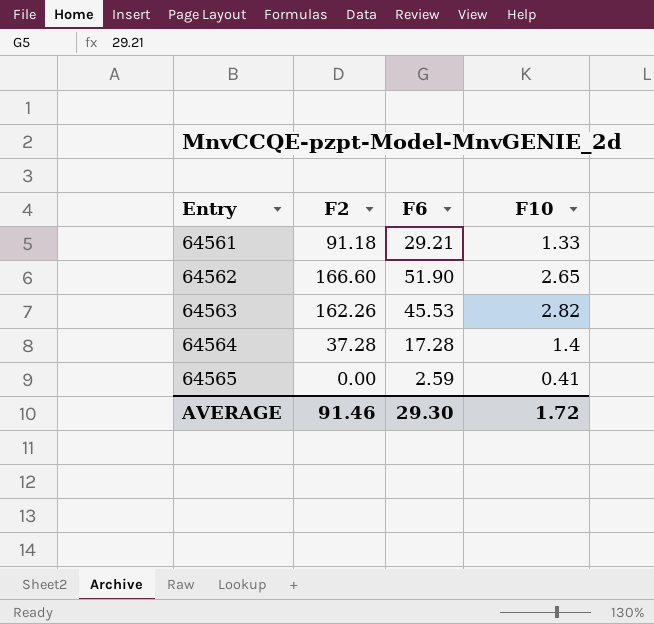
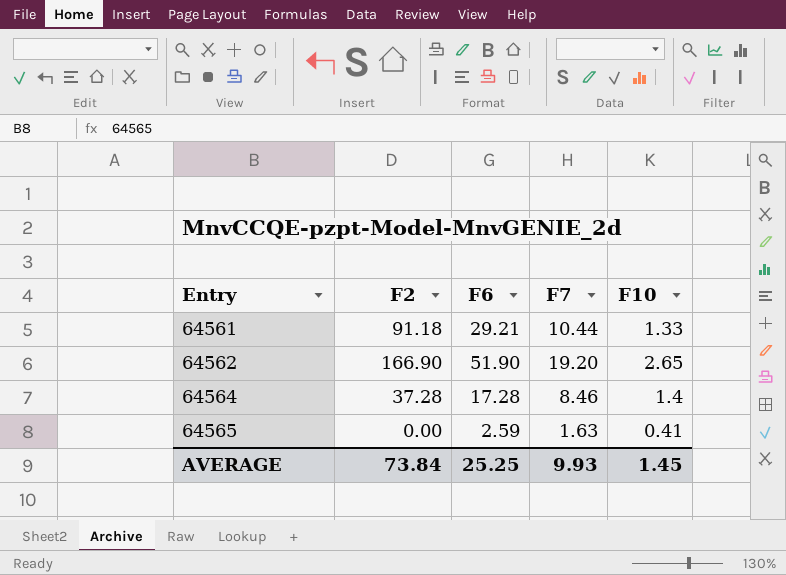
column F7 | position: none -> 4
row 64563: 162.26 | 45.53 | 2.82 -> none
64562 | F2: 166.60 -> 166.90
AVERAGE | F2: 91.46 -> 73.84
AVERAGE | F6: 29.30 -> 25.25
AVERAGE | F10: 1.72 -> 1.45

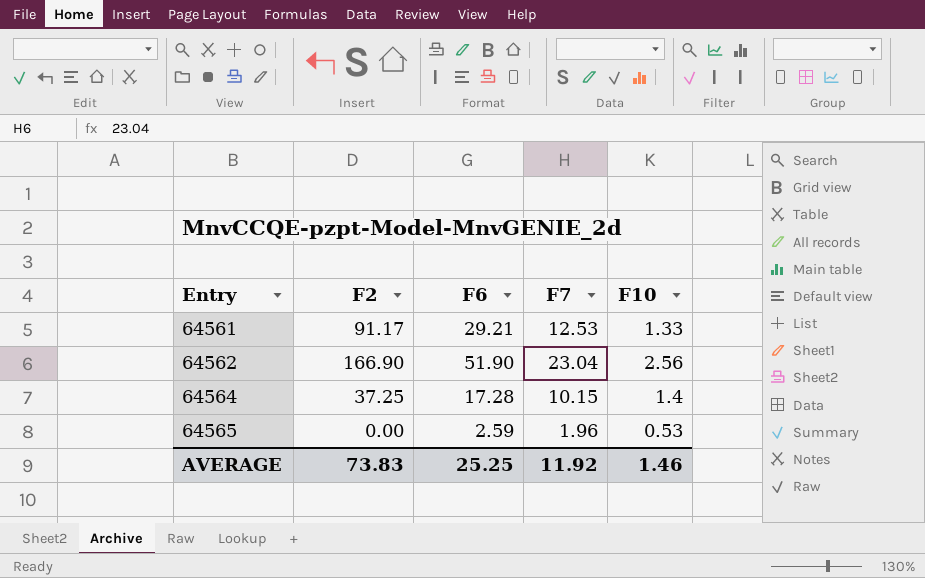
64561 | F2: 91.18 -> 91.17
64561 | F7: 10.44 -> 12.53
64562 | F7: 19.20 -> 23.04
64562 | F10: 2.65 -> 2.56
64564 | F2: 37.28 -> 37.25
64564 | F7: 8.46 -> 10.15
64565 | F7: 1.63 -> 1.96
64565 | F10: 0.41 -> 0.53
AVERAGE | F2: 73.84 -> 73.83
AVERAGE | F7: 9.93 -> 11.92
AVERAGE | F10: 1.45 -> 1.46

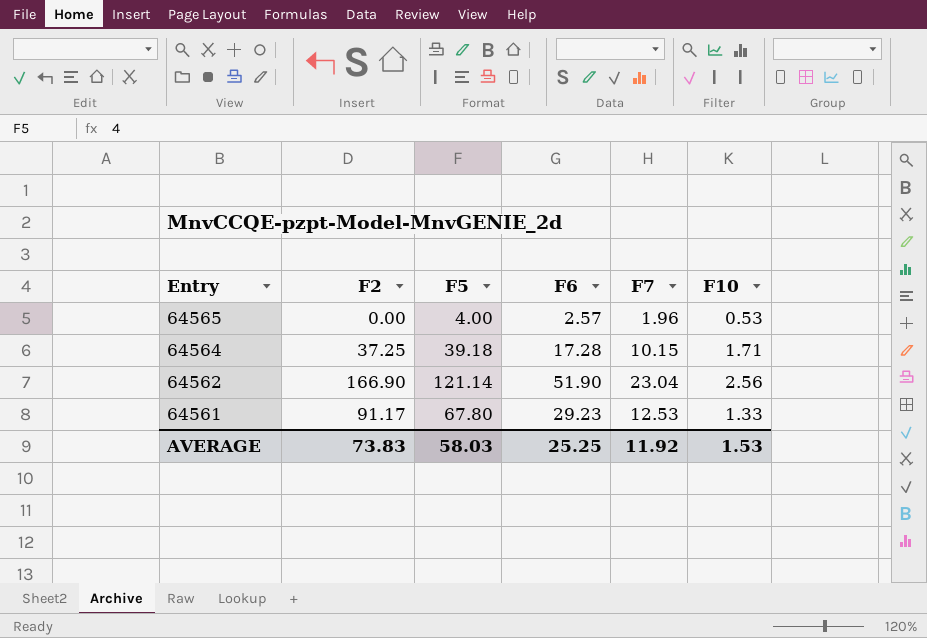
row order: Entry ascending -> Entry descending
column F5 | position: none -> 3
64565 | F6: 2.59 -> 2.57
64564 | F10: 1.4 -> 1.71
64561 | F6: 29.21 -> 29.23
AVERAGE | F10: 1.46 -> 1.53

